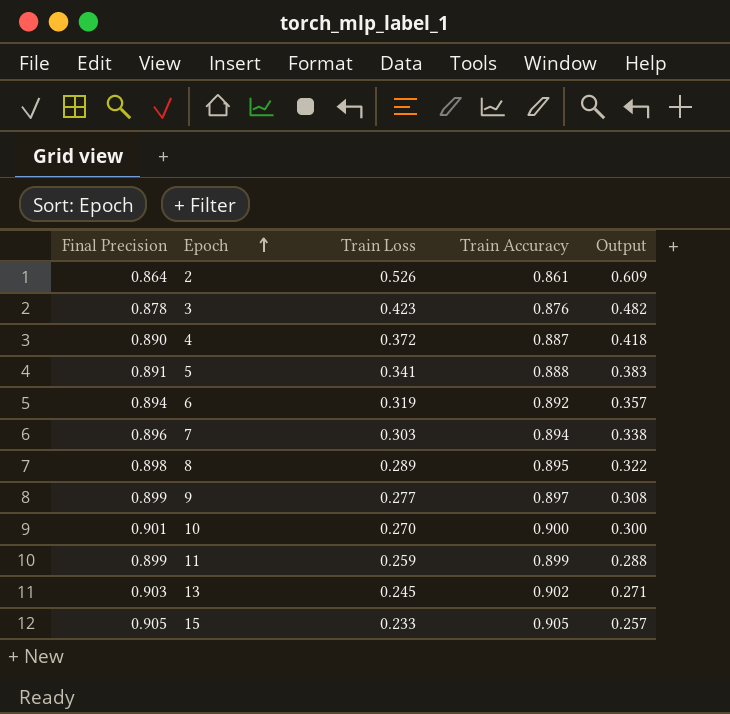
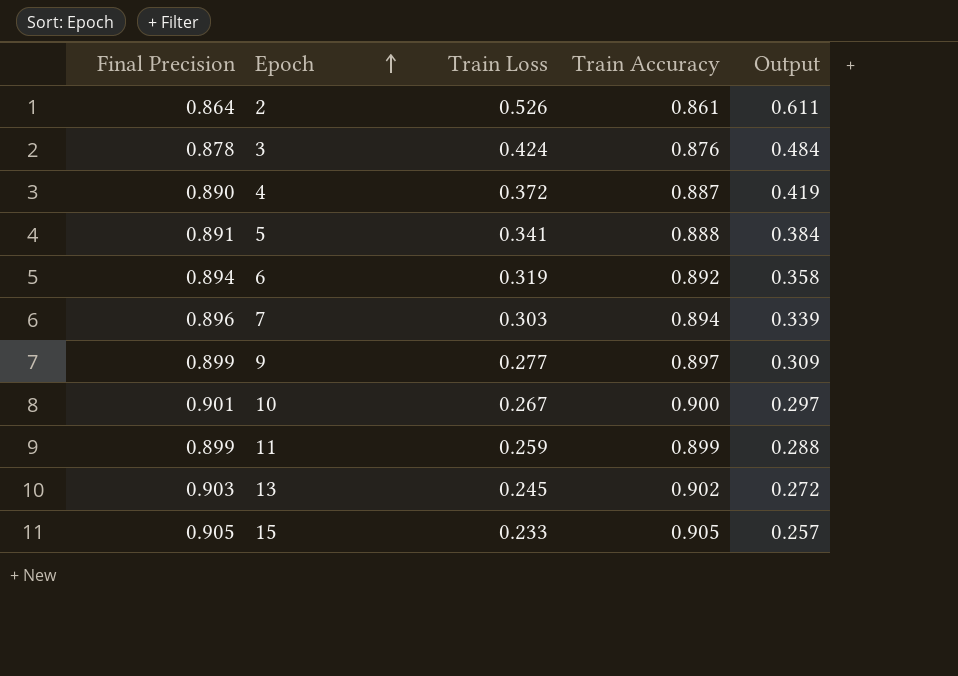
column Output | formula: [Train Loss] / [Final Precision] -> [Train Loss] / [Train Accuracy]
row 8: 0.898 | 0.289 | 0.895 | 0.322 -> none
3 | Train Loss: 0.423 -> 0.424
10 | Train Loss: 0.270 -> 0.267

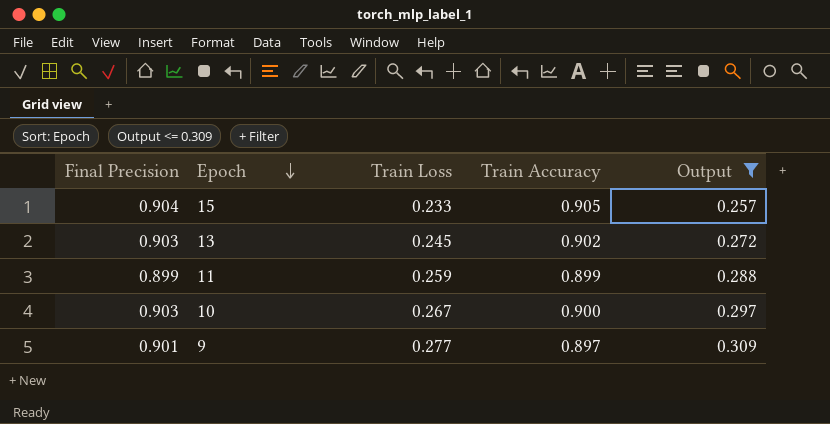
filter: none -> Output <= 0.309
row order: Epoch ascending -> Epoch descending
15 | Final Precision: 0.905 -> 0.904
10 | Final Precision: 0.901 -> 0.903
9 | Final Precision: 0.899 -> 0.901

